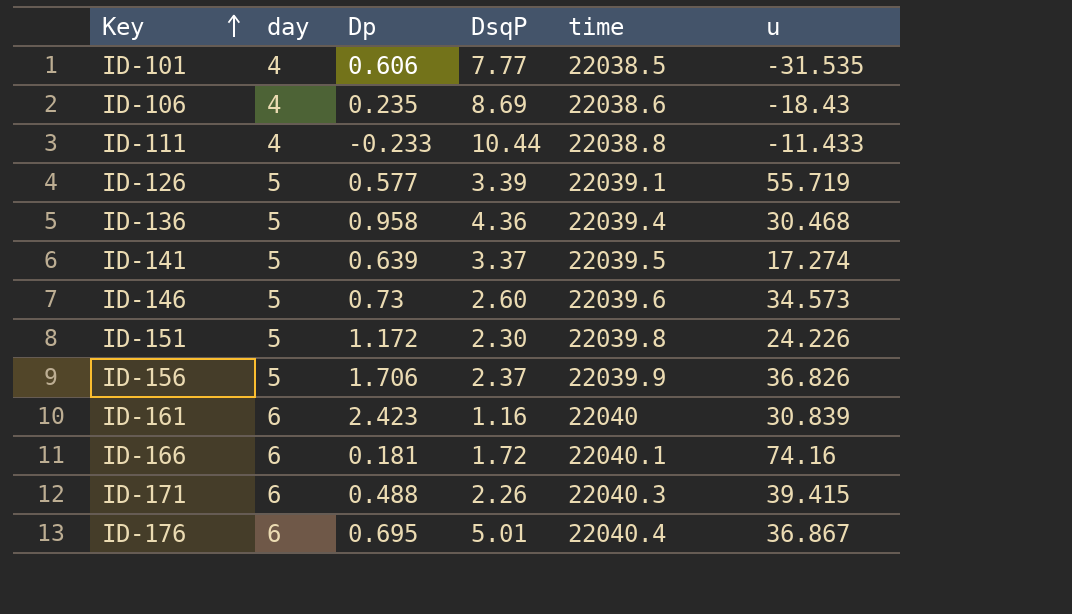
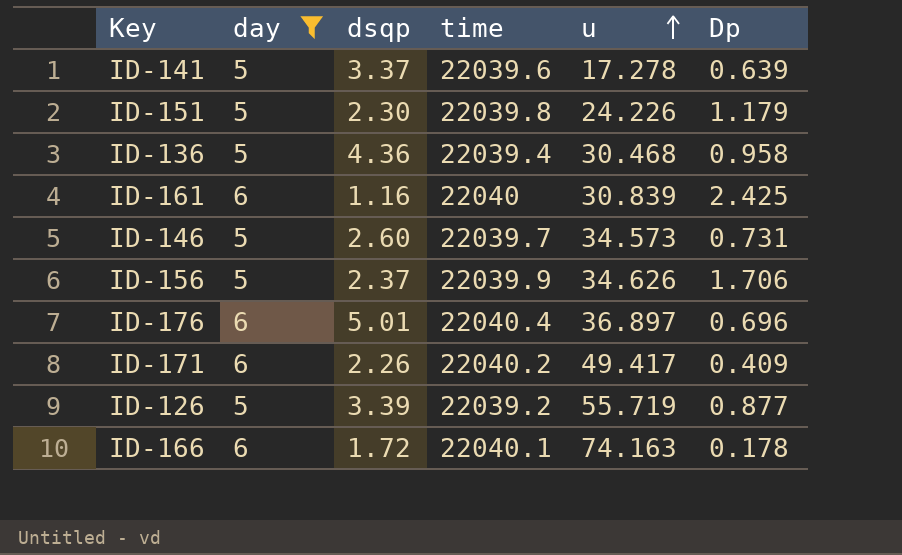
filter: none -> day != 4
row order: Key ascending -> u ascending
column name: DsqP -> dsqp
column Dp | position: 3 -> 6
ID-141 | time: 22039.5 -> 22039.6
ID-141 | u: 17.274 -> 17.278
ID-151 | Dp: 1.172 -> 1.179
ID-161 | Dp: 2.423 -> 2.425
ID-146 | time: 22039.6 -> 22039.7
ID-146 | Dp: 0.73 -> 0.731
ID-156 | u: 36.826 -> 34.626
ID-176 | u: 36.867 -> 36.897
ID-176 | Dp: 0.695 -> 0.696
ID-171 | time: 22040.3 -> 22040.2
ID-171 | u: 39.415 -> 49.417
ID-171 | Dp: 0.488 -> 0.409
ID-126 | time: 22039.1 -> 22039.2
ID-126 | Dp: 0.577 -> 0.877
ID-166 | u: 74.16 -> 74.163
ID-166 | Dp: 0.181 -> 0.178

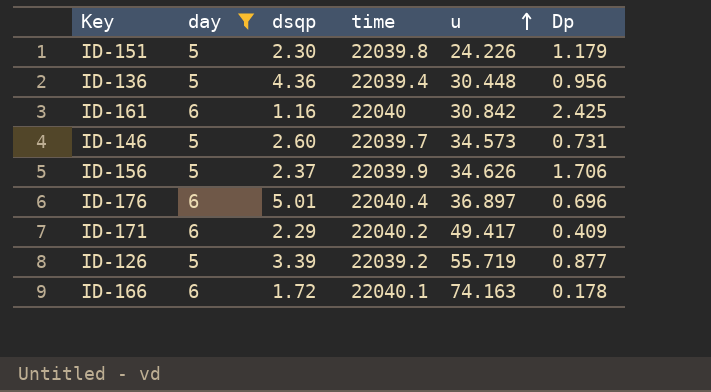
row ID-141: 5 | 3.37 | 22039.6 | 17.278 | 0.639 -> none
ID-136 | u: 30.468 -> 30.448
ID-136 | Dp: 0.958 -> 0.956
ID-161 | u: 30.839 -> 30.842
ID-171 | dsqp: 2.26 -> 2.29

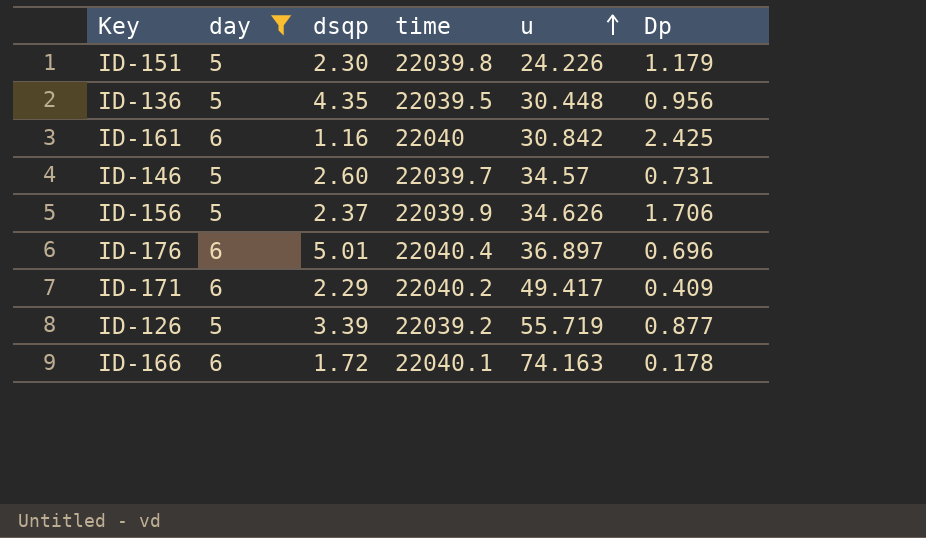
ID-136 | dsqp: 4.36 -> 4.35
ID-136 | time: 22039.4 -> 22039.5
ID-146 | u: 34.573 -> 34.57

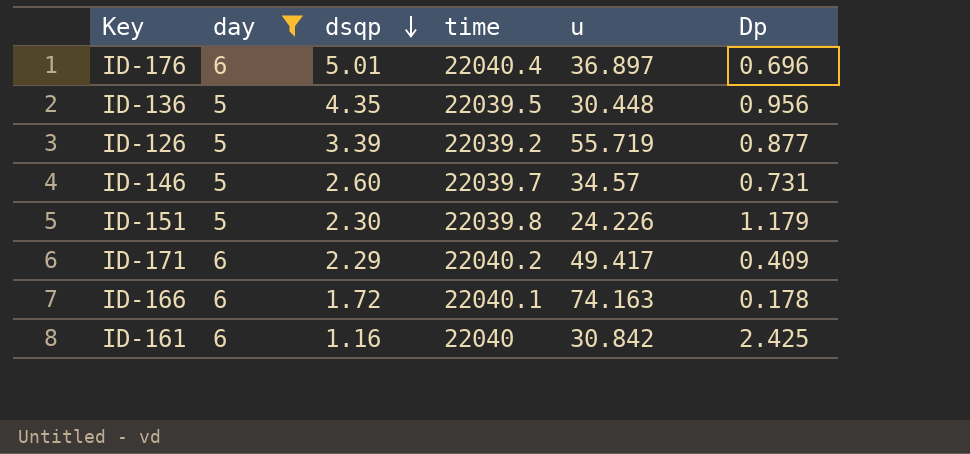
row order: u ascending -> dsqp descending
row ID-156: 5 | 2.37 | 22039.9 | 34.626 | 1.706 -> none

